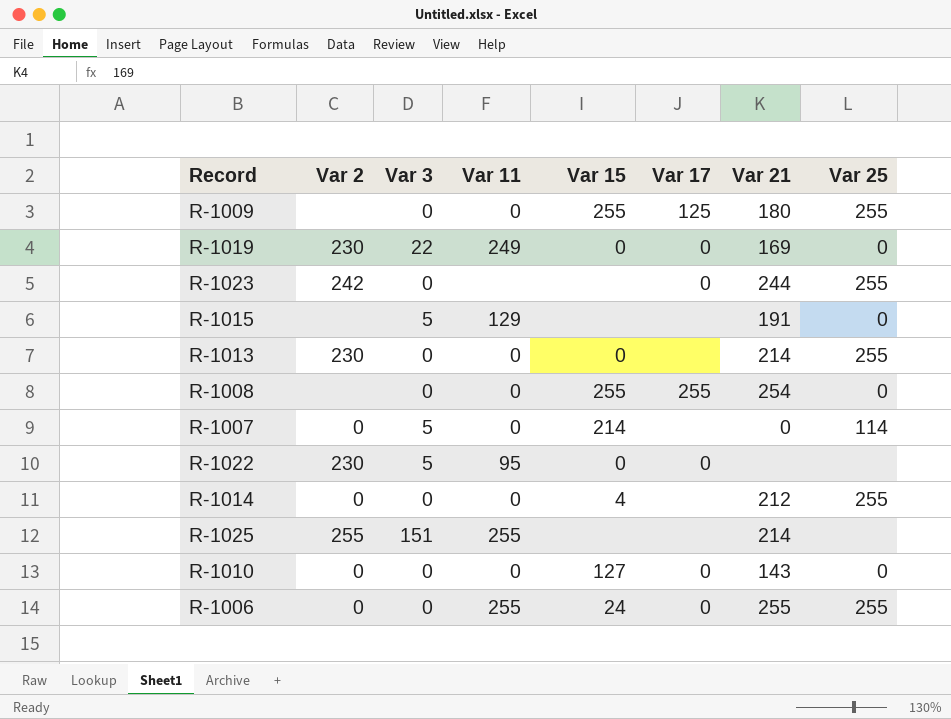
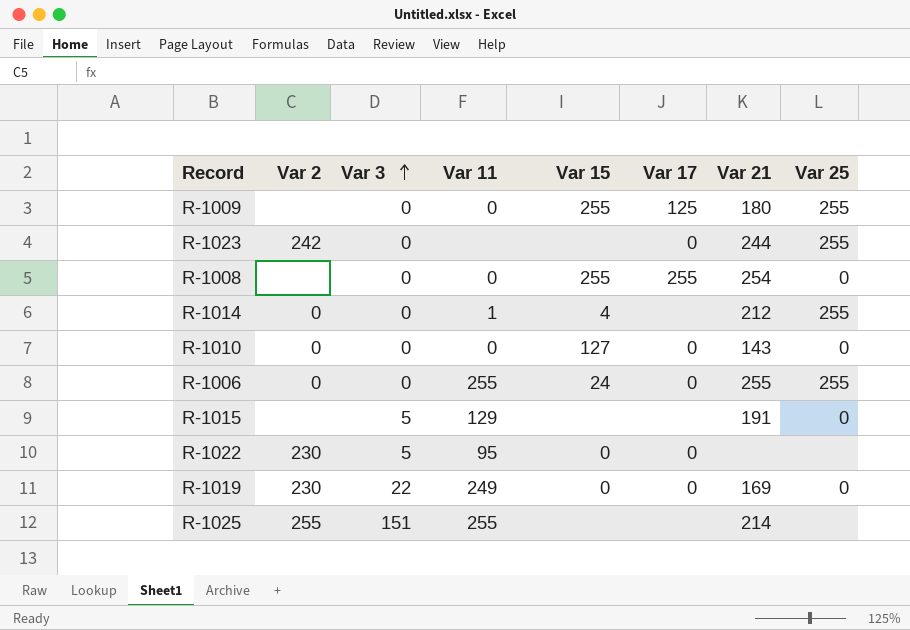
row order: none -> Var 3 ascending
row R-1013: 230 | 0 | 0 | 0 | none | 214 | 255 -> none
row R-1007: 0 | 5 | 0 | 214 | none | 0 | 114 -> none
R-1014 | Var 11: 0 -> 1

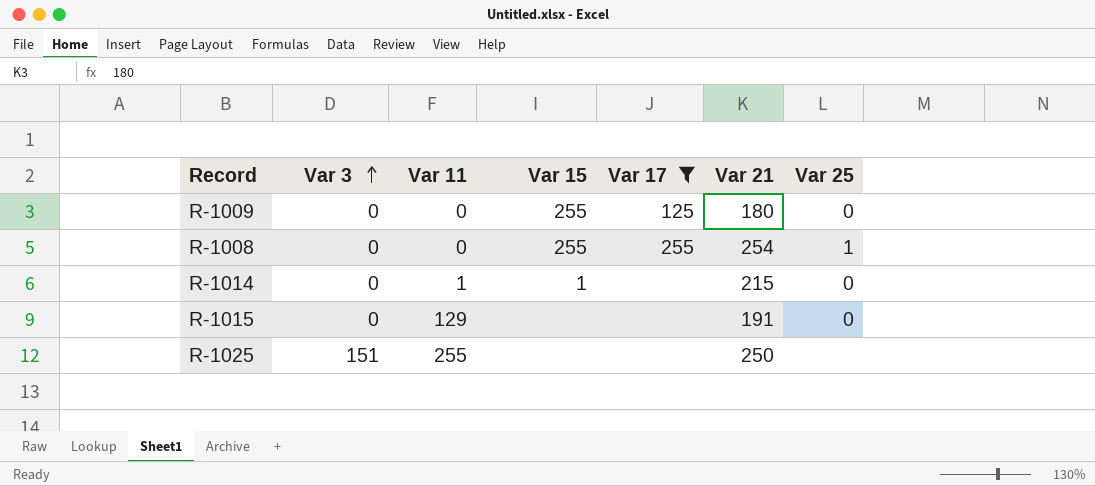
filter: none -> Var 17 != 0
column Var 2 | position: 2 -> none
R-1009 | Var 25: 255 -> 0
R-1008 | Var 25: 0 -> 1
R-1014 | Var 15: 4 -> 1
R-1014 | Var 21: 212 -> 215
R-1014 | Var 25: 255 -> 0
R-1015 | Var 3: 5 -> 0
R-1025 | Var 21: 214 -> 250

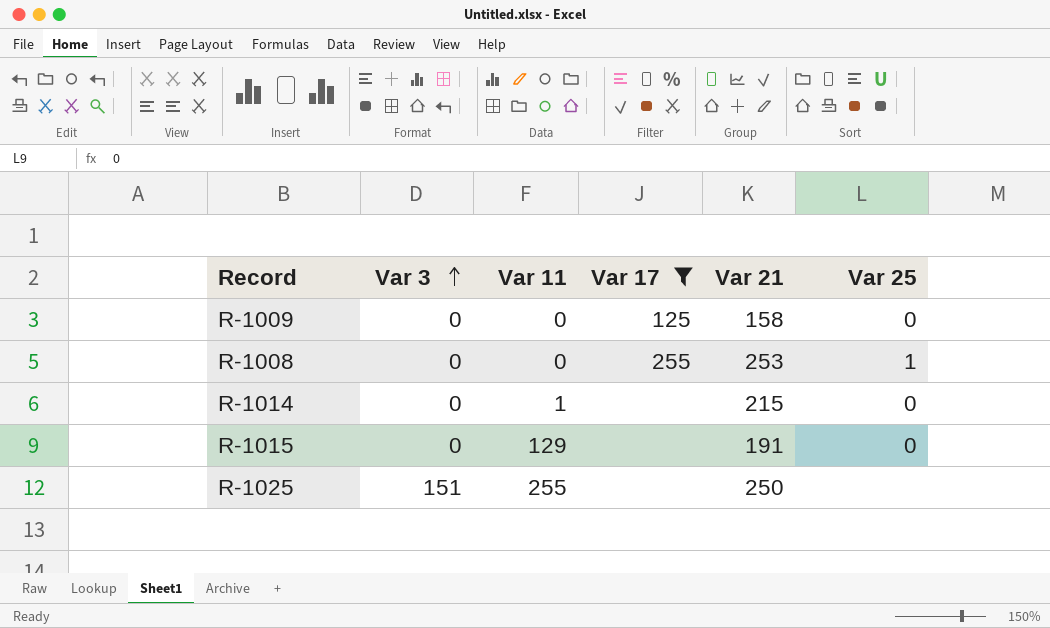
column Var 15 | position: 4 -> none
R-1009 | Var 21: 180 -> 158
R-1008 | Var 21: 254 -> 253

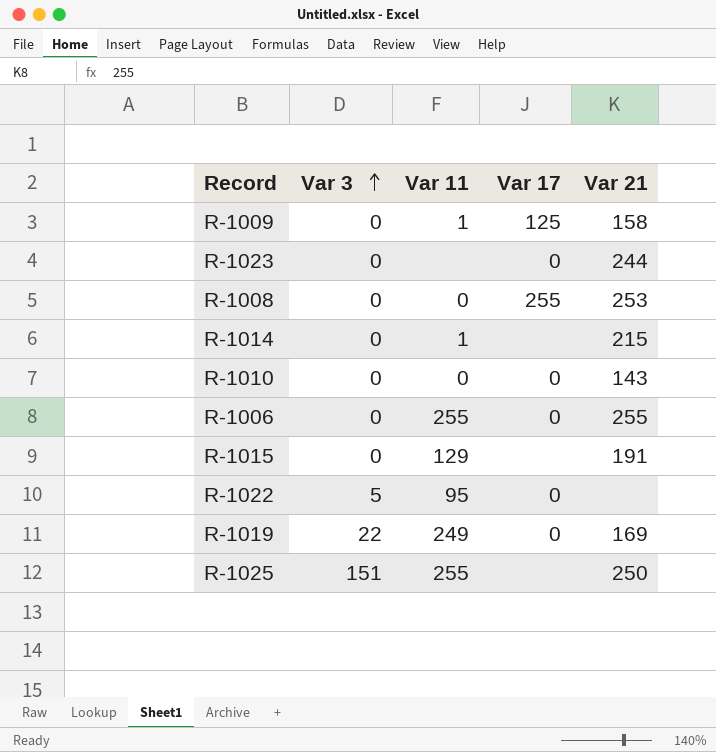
filter: Var 17 != 0 -> none
column Var 25 | position: 6 -> none
R-1009 | Var 11: 0 -> 1

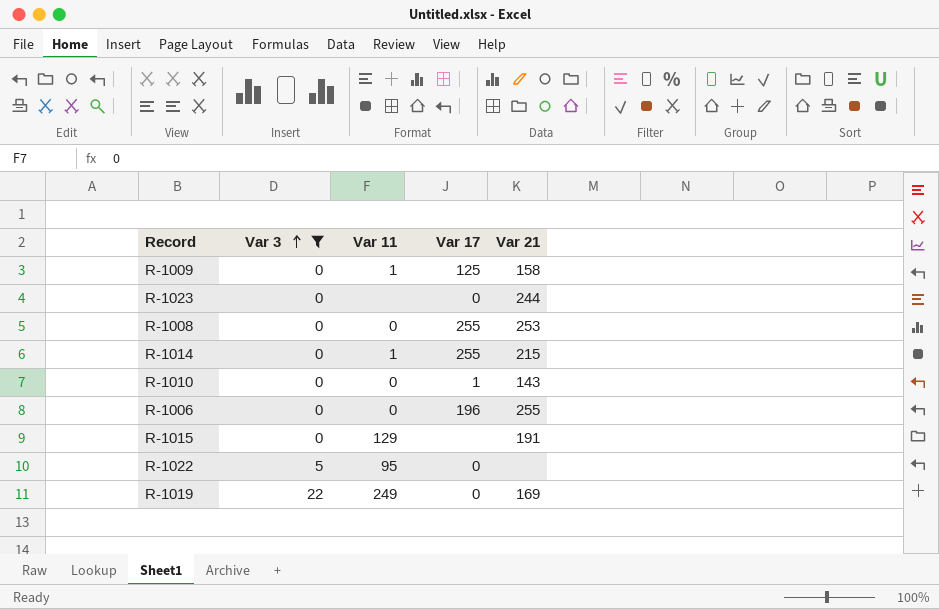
filter: none -> Var 3 != 151
R-1014 | Var 17: none -> 255
R-1010 | Var 17: 0 -> 1
R-1006 | Var 11: 255 -> 0
R-1006 | Var 17: 0 -> 196

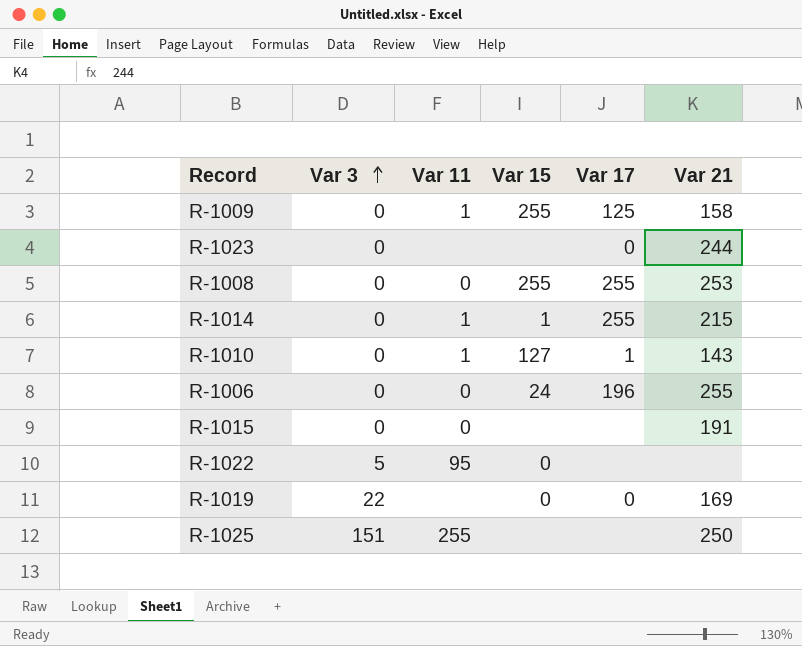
filter: Var 3 != 151 -> none
column Var 15 | position: none -> 4
R-1010 | Var 11: 0 -> 1
R-1015 | Var 11: 129 -> 0
R-1022 | Var 17: 0 -> none
R-1019 | Var 11: 249 -> none

